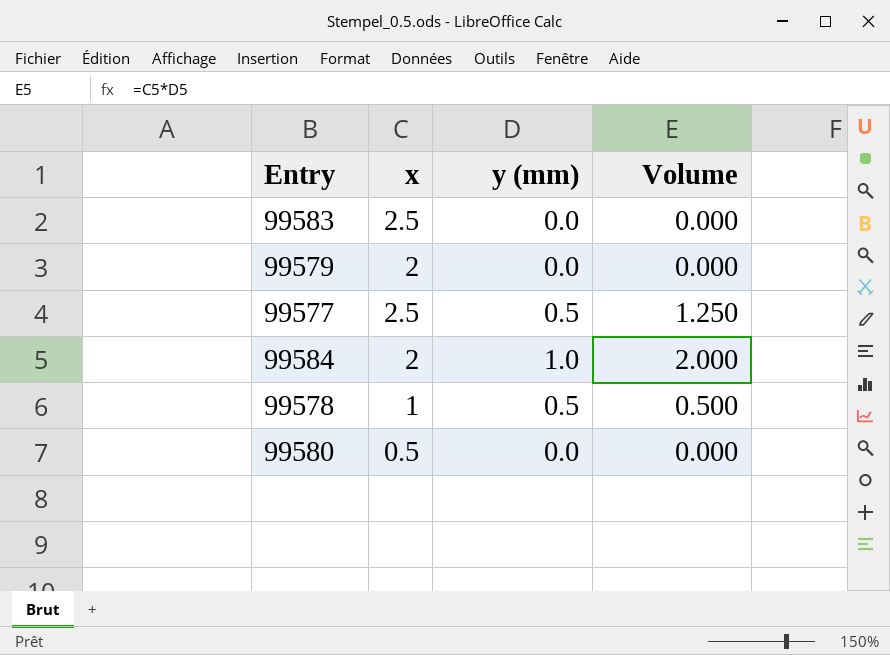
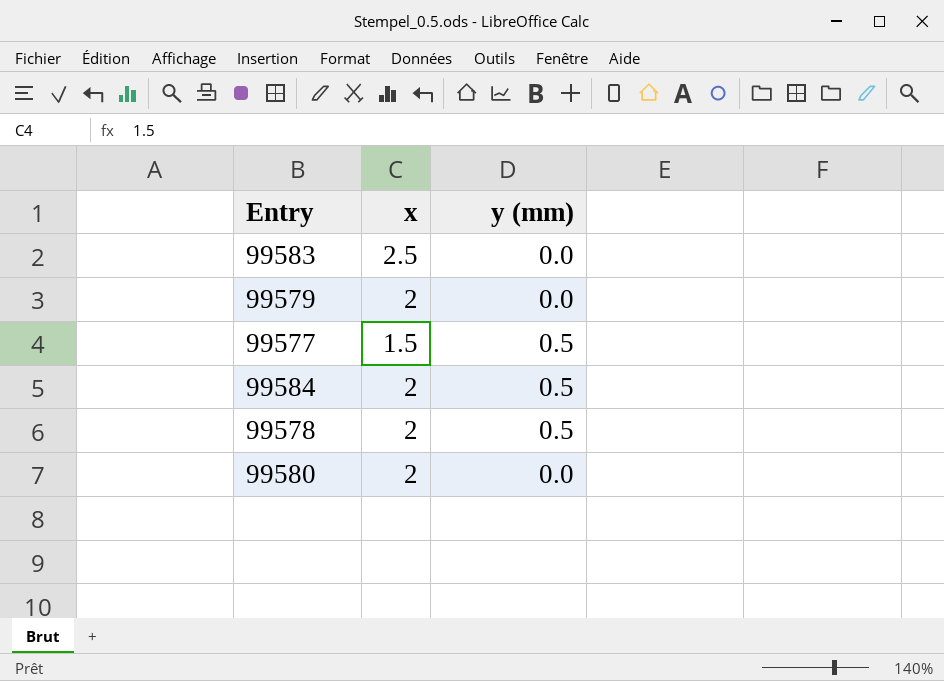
column Volume | formula: [x] * [y (mm)] -> none
99577 | x: 2.5 -> 1.5
99584 | y (mm): 1.0 -> 0.5
99578 | x: 1 -> 2
99580 | x: 0.5 -> 2

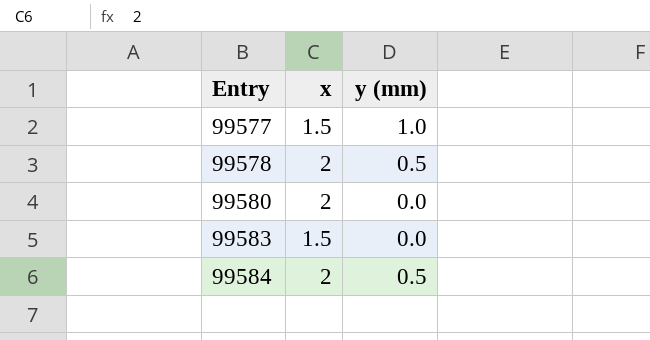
row order: none -> Entry ascending
row 99579: 2 | 0.0 -> none
99577 | y (mm): 0.5 -> 1.0
99583 | x: 2.5 -> 1.5

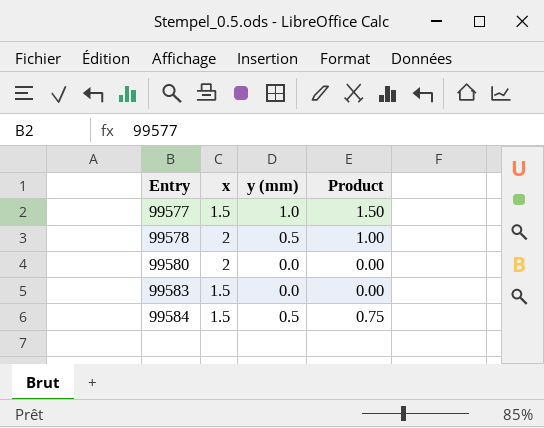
column Product | formula: none -> [x] * [y (mm)]
99584 | x: 2 -> 1.5

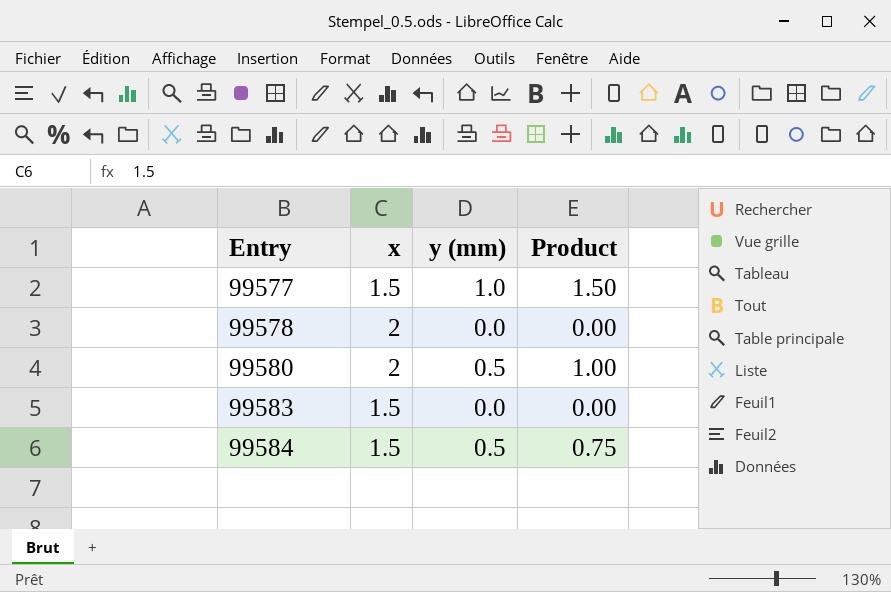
99578 | y (mm): 0.5 -> 0.0
99578 | Product: 1.00 -> 0.00
99580 | y (mm): 0.0 -> 0.5
99580 | Product: 0.00 -> 1.00

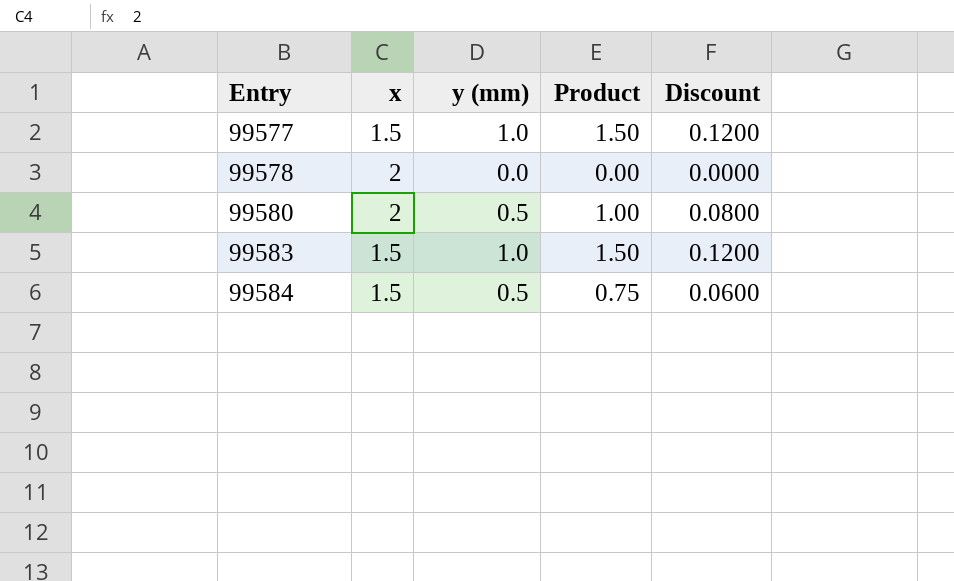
column Discount | formula: none -> [Product] * 0.08
99583 | y (mm): 0.0 -> 1.0
99583 | Product: 0.00 -> 1.50

